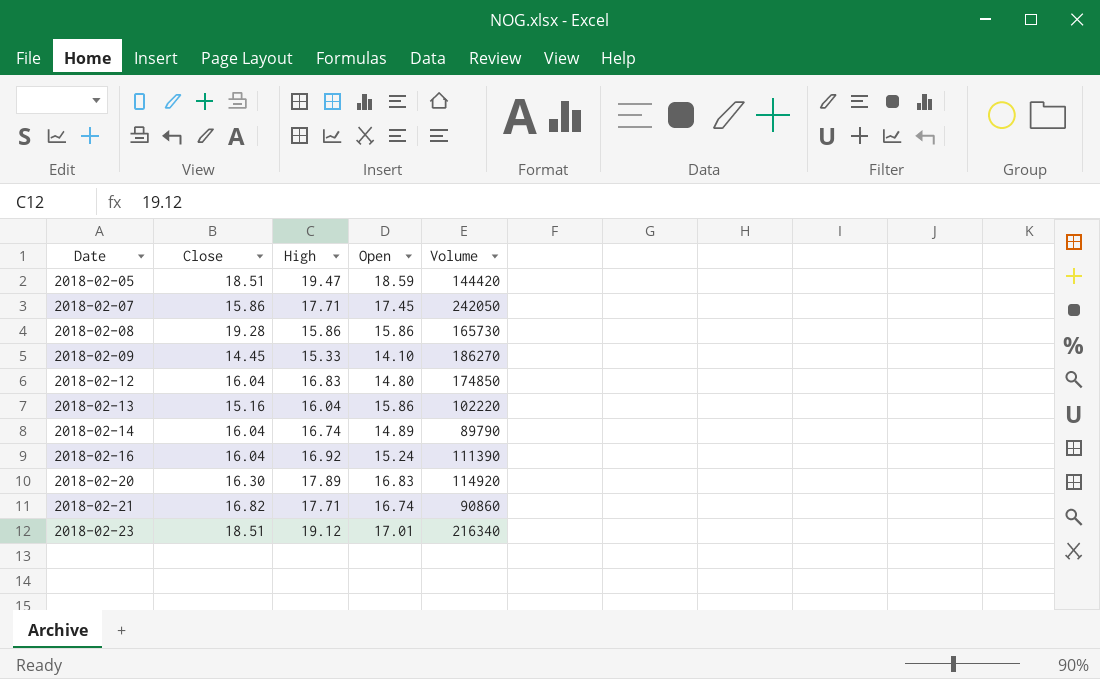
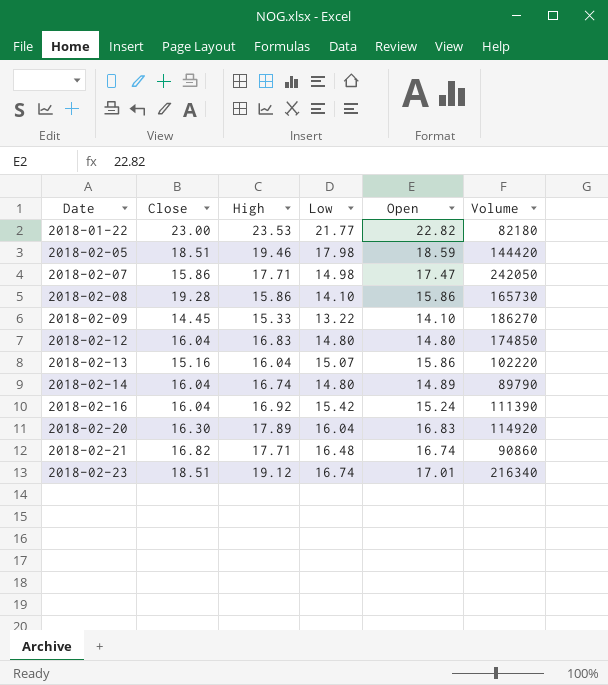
column Low | position: none -> 4
row 2018-01-22: none -> 23.00 | 23.53 | 21.77 | 22.82 | 82180
2018-02-05 | High: 19.47 -> 19.46
2018-02-07 | Open: 17.45 -> 17.47

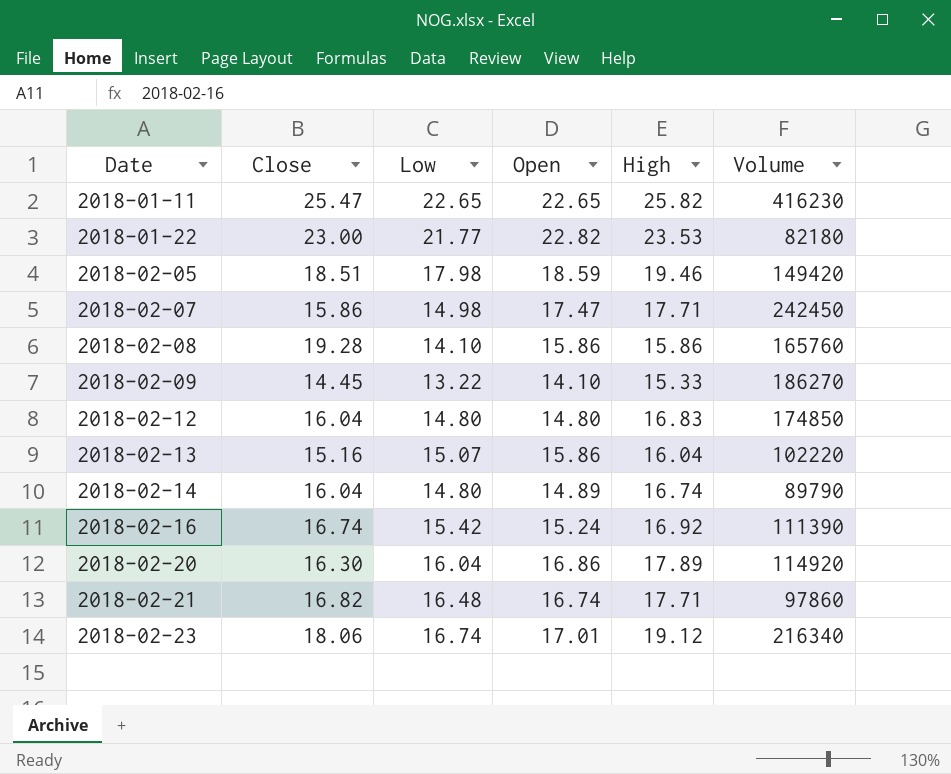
column High | position: 3 -> 5
row 2018-01-11: none -> 25.47 | 22.65 | 22.65 | 25.82 | 416230
2018-02-05 | Volume: 144420 -> 149420
2018-02-07 | Volume: 242050 -> 242450
2018-02-08 | Volume: 165730 -> 165760
2018-02-16 | Close: 16.04 -> 16.74
2018-02-20 | Open: 16.83 -> 16.86
2018-02-21 | Volume: 90860 -> 97860
2018-02-23 | Close: 18.51 -> 18.06

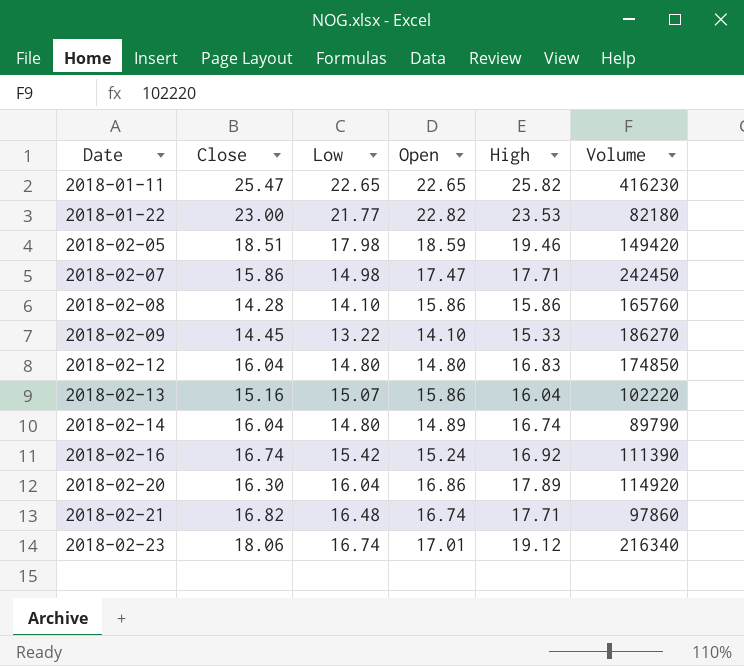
2018-02-08 | Close: 19.28 -> 14.28

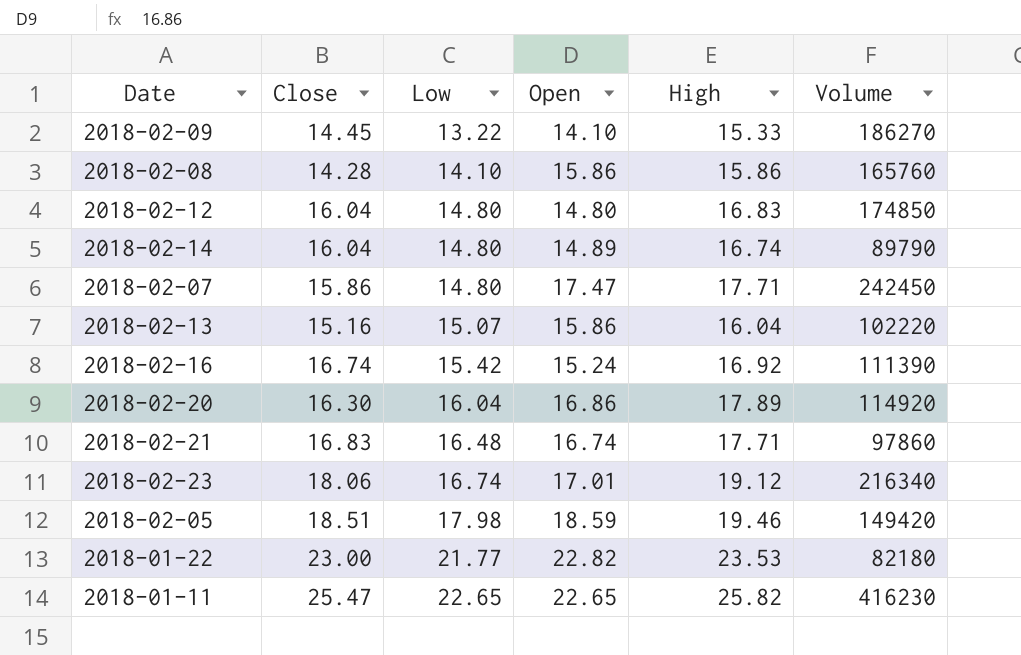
row order: Date ascending -> Low ascending
2018-02-07 | Low: 14.98 -> 14.80
2018-02-21 | Close: 16.82 -> 16.83

